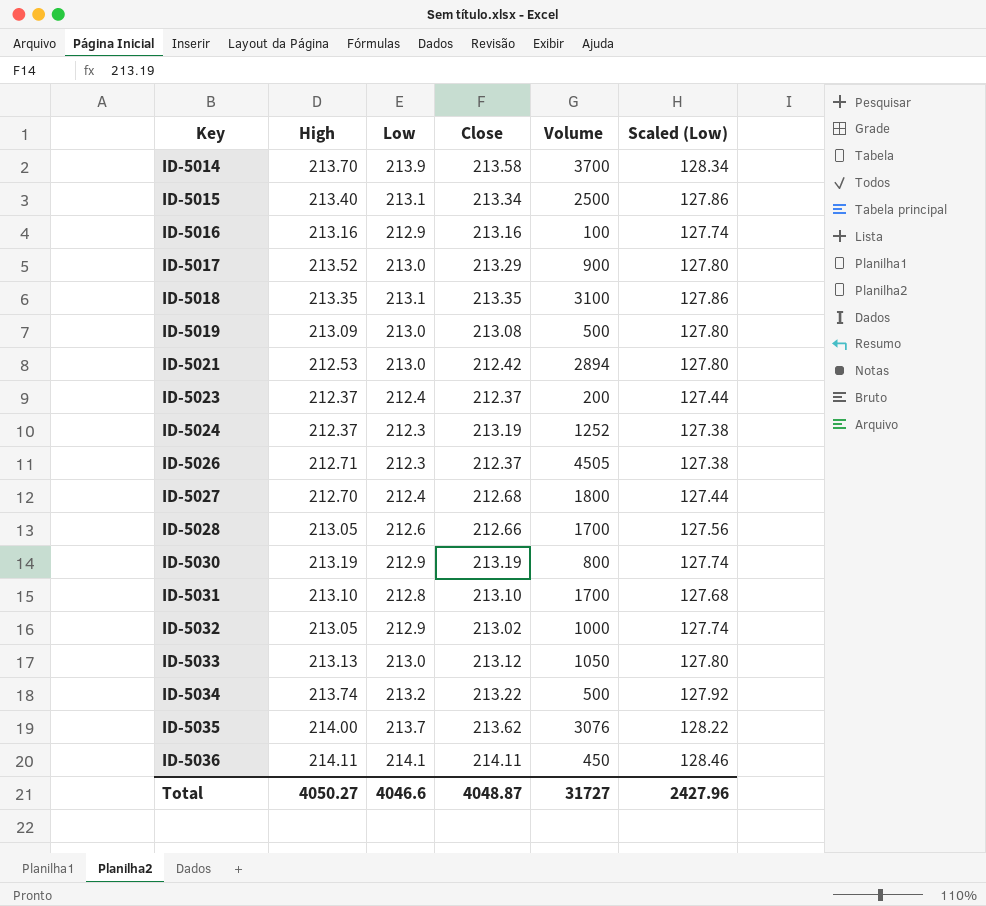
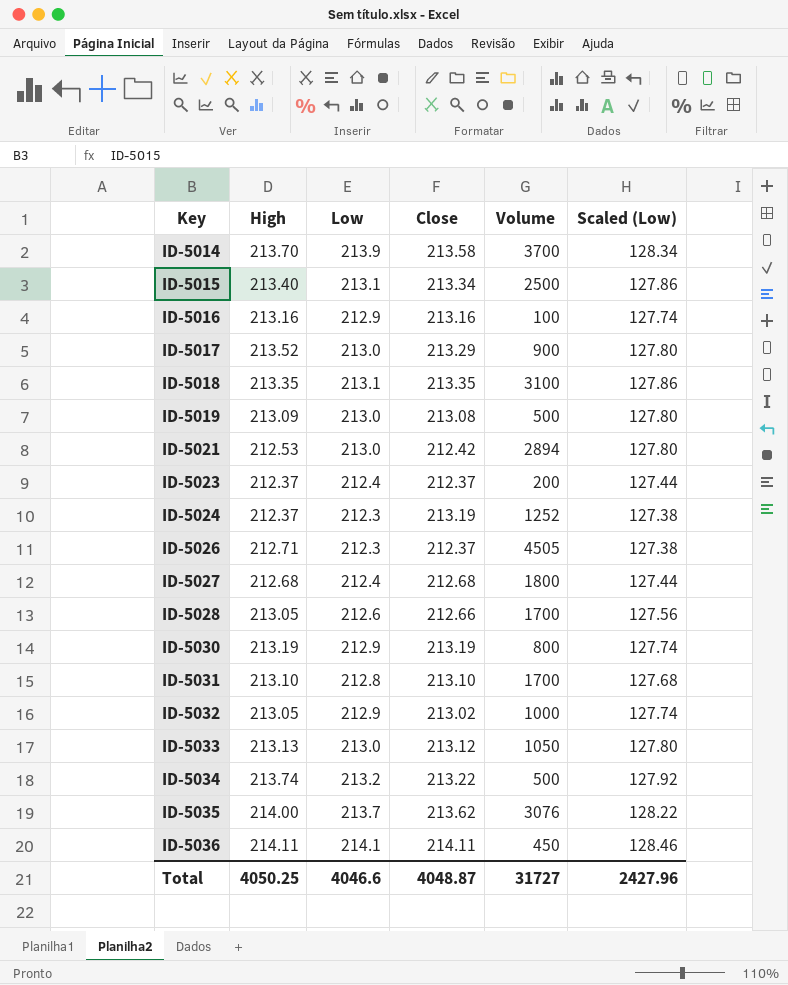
ID-5027 | High: 212.70 -> 212.68
Total | High: 4050.27 -> 4050.25

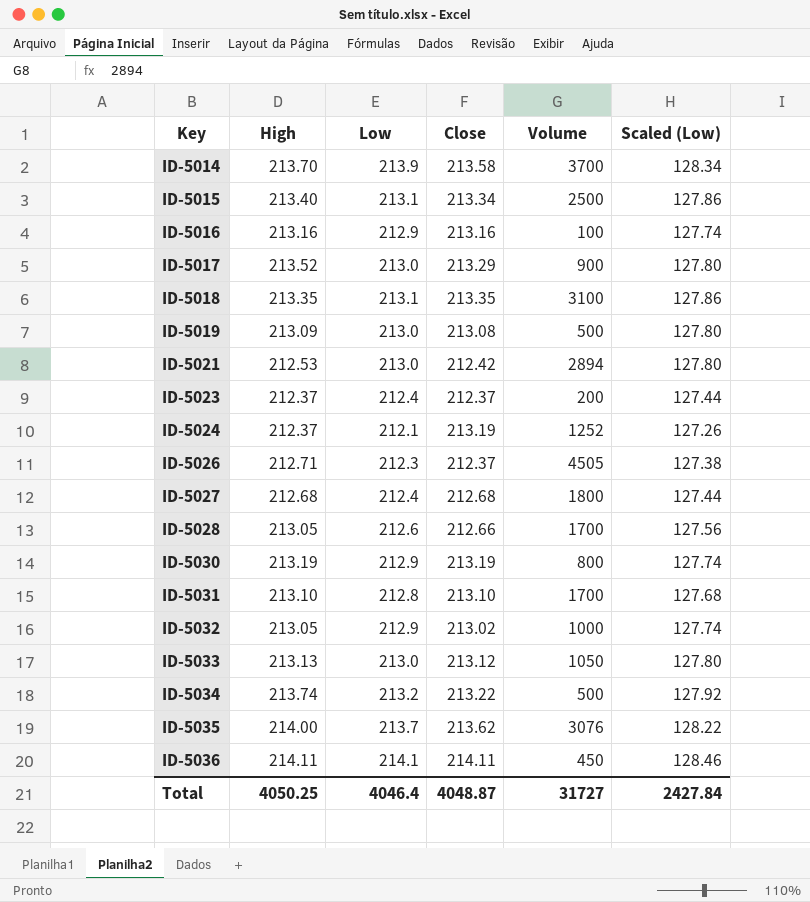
ID-5024 | Low: 212.3 -> 212.1
ID-5024 | Scaled (Low): 127.38 -> 127.26
Total | Low: 4046.6 -> 4046.4
Total | Scaled (Low): 2427.96 -> 2427.84

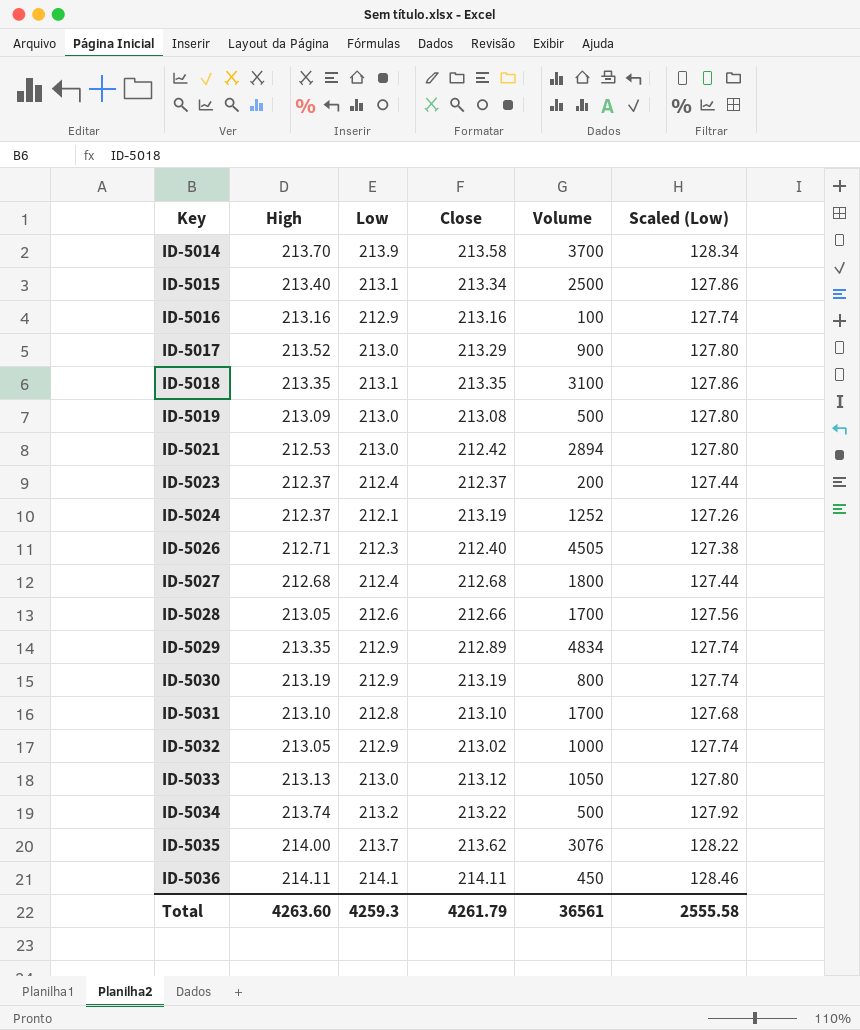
ID-5026 | Close: 212.37 -> 212.40
row ID-5029: none -> 213.35 | 212.9 | 212.89 | 4834 | 127.74
Total | High: 4050.25 -> 4263.60
Total | Low: 4046.4 -> 4259.3
Total | Close: 4048.87 -> 4261.79
Total | Volume: 31727 -> 36561
Total | Scaled (Low): 2427.84 -> 2555.58

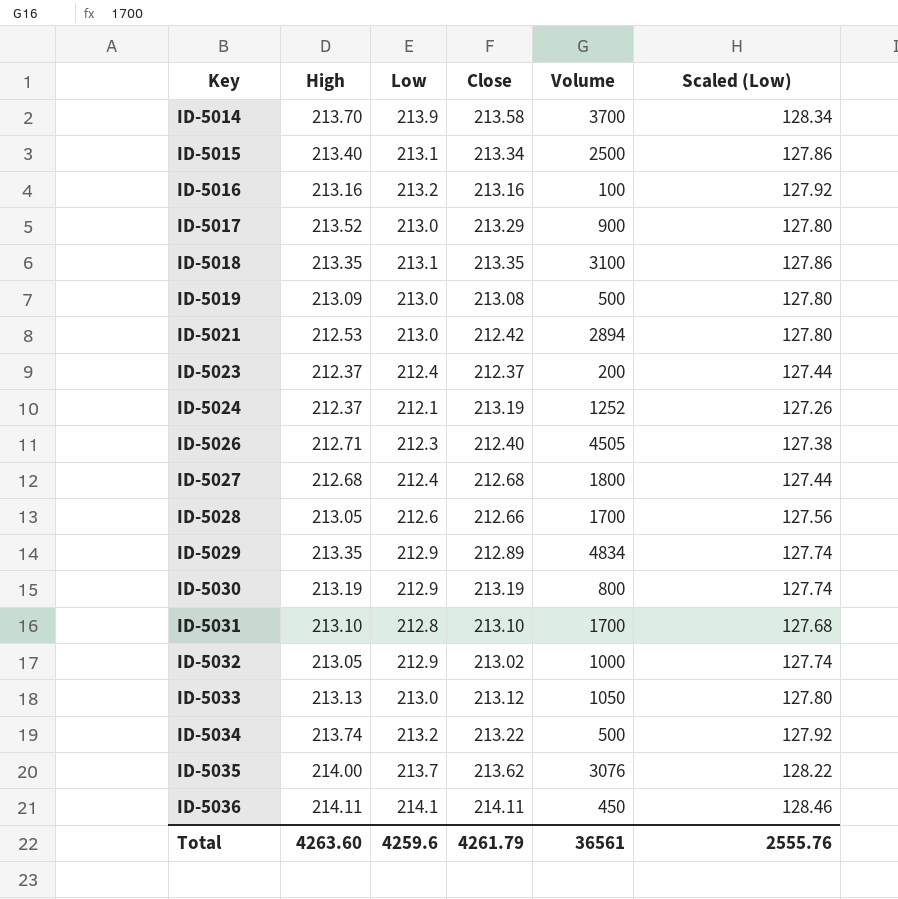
ID-5016 | Low: 212.9 -> 213.2
ID-5016 | Scaled (Low): 127.74 -> 127.92
Total | Low: 4259.3 -> 4259.6
Total | Scaled (Low): 2555.58 -> 2555.76

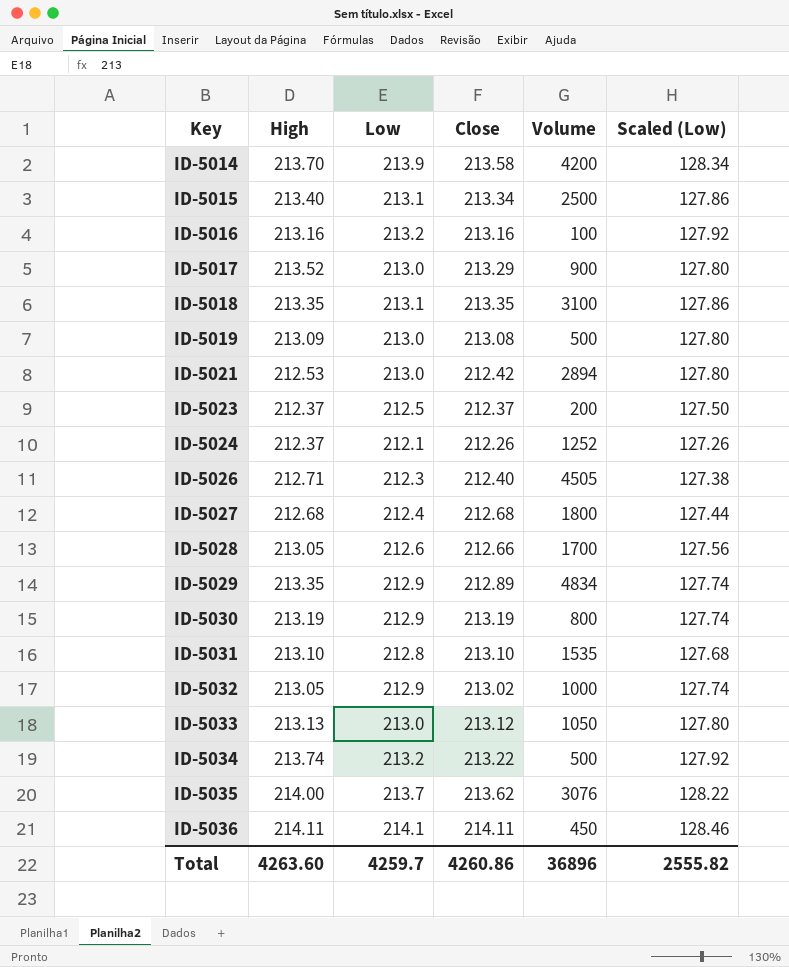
ID-5014 | Volume: 3700 -> 4200
ID-5023 | Low: 212.4 -> 212.5
ID-5023 | Scaled (Low): 127.44 -> 127.50
ID-5024 | Close: 213.19 -> 212.26
ID-5031 | Volume: 1700 -> 1535
Total | Low: 4259.6 -> 4259.7
Total | Close: 4261.79 -> 4260.86
Total | Volume: 36561 -> 36896
Total | Scaled (Low): 2555.76 -> 2555.82

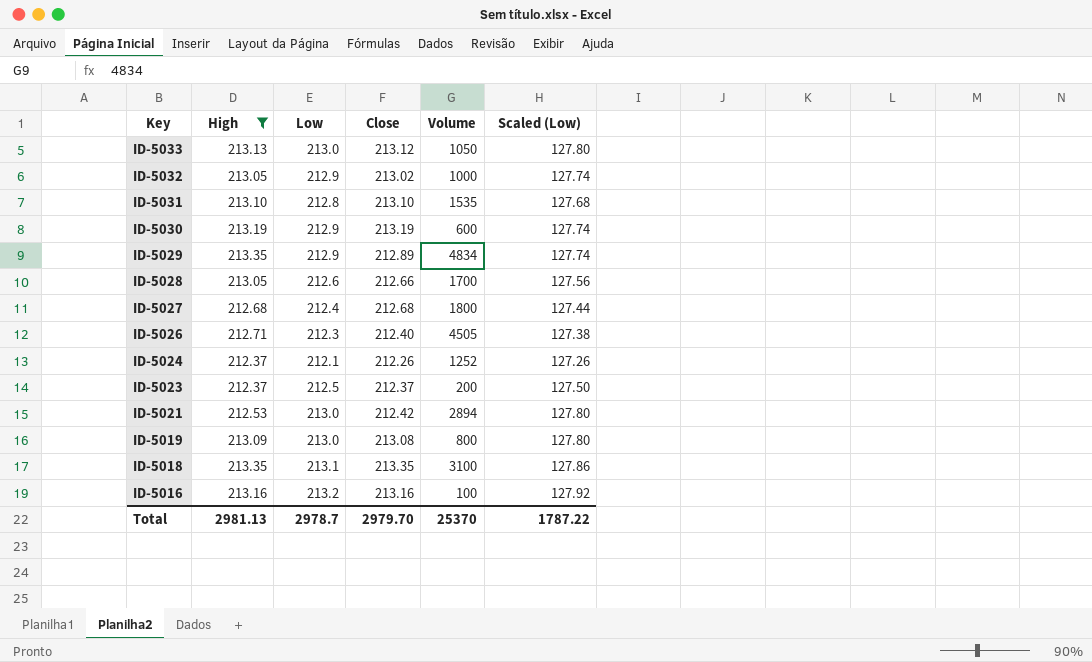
filter: none -> High <= 213.35
row order: Key ascending -> Key descending
ID-5030 | Volume: 800 -> 600
ID-5019 | Volume: 500 -> 800
Total | High: 4263.60 -> 2981.13
Total | Low: 4259.7 -> 2978.7
Total | Close: 4260.86 -> 2979.70
Total | Volume: 36896 -> 25370
Total | Scaled (Low): 2555.82 -> 1787.22

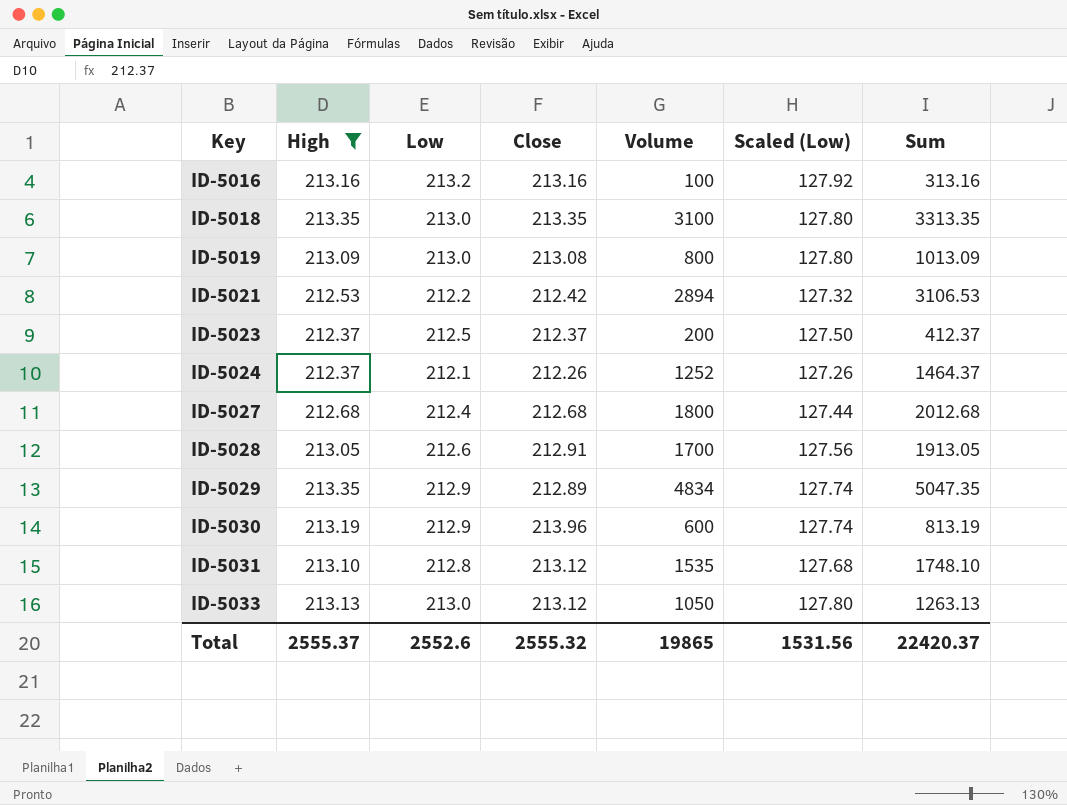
row order: Key descending -> Key ascending
column Sum | formula: none -> [High] + [Volume]
row ID-5032: 213.05 | 212.9 | 213.02 | 1000 | 127.74 -> none
row ID-5026: 212.71 | 212.3 | 212.40 | 4505 | 127.38 -> none
ID-5018 | Low: 213.1 -> 213.0
ID-5018 | Scaled (Low): 127.86 -> 127.80
ID-5021 | Low: 213.0 -> 212.2
ID-5021 | Scaled (Low): 127.80 -> 127.32
ID-5028 | Close: 212.66 -> 212.91
ID-5030 | Close: 213.19 -> 213.96
ID-5031 | Close: 213.10 -> 213.12
Total | High: 2981.13 -> 2555.37
Total | Low: 2978.7 -> 2552.6
Total | Close: 2979.70 -> 2555.32
Total | Volume: 25370 -> 19865
Total | Scaled (Low): 1787.22 -> 1531.56

